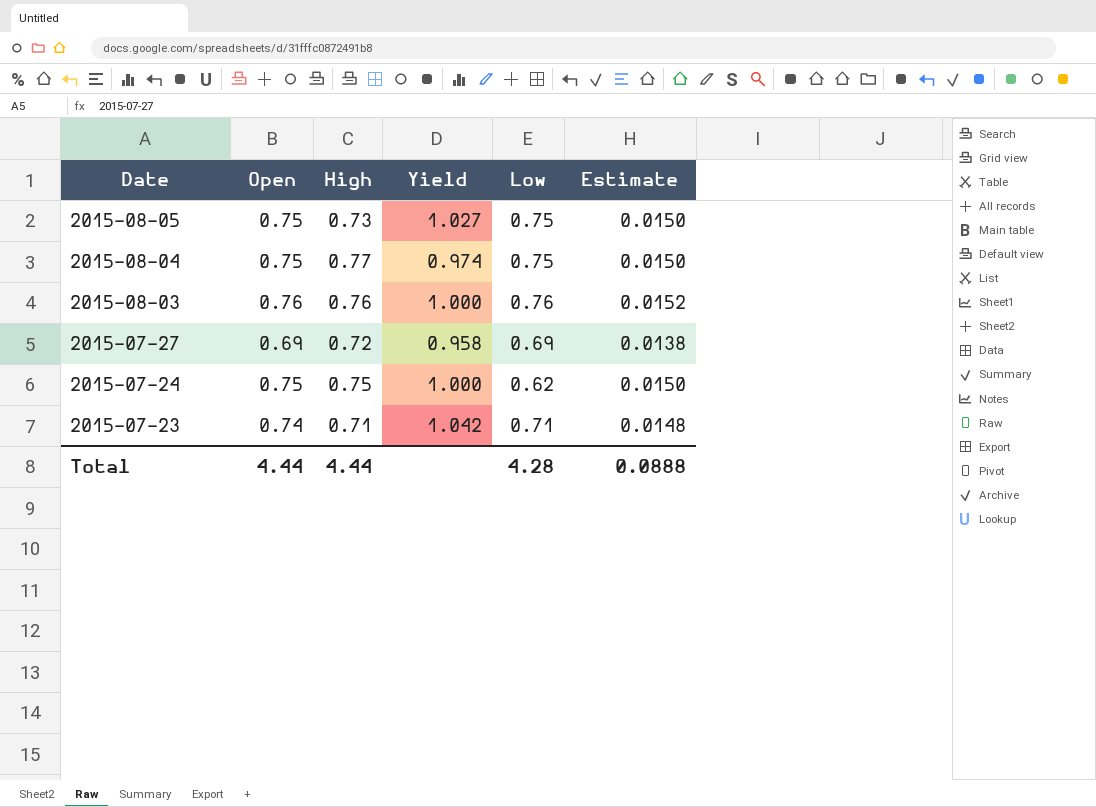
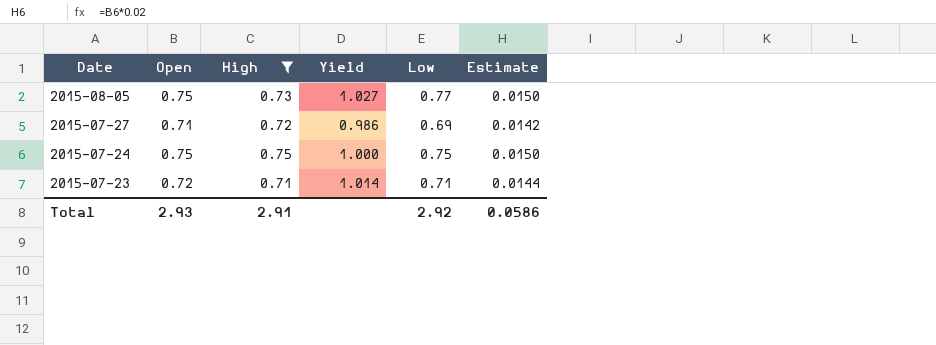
filter: none -> High <= 0.75
2015-08-05 | Low: 0.75 -> 0.77
2015-07-27 | Open: 0.69 -> 0.71
2015-07-27 | Yield: 0.958 -> 0.986
2015-07-27 | Estimate: 0.0138 -> 0.0142
2015-07-24 | Low: 0.62 -> 0.75
2015-07-23 | Open: 0.74 -> 0.72
2015-07-23 | Yield: 1.042 -> 1.014
2015-07-23 | Estimate: 0.0148 -> 0.0144
Total | Open: 4.44 -> 2.93
Total | High: 4.44 -> 2.91
Total | Low: 4.28 -> 2.92
Total | Estimate: 0.0888 -> 0.0586

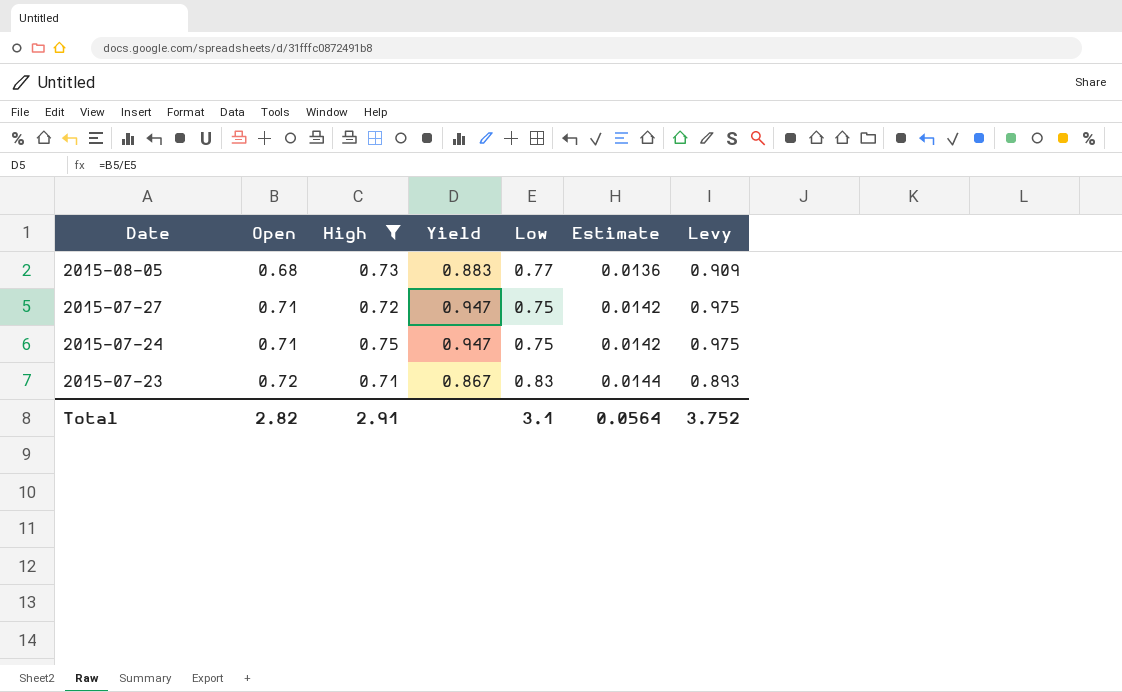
column Yield | formula: [Open] / [High] -> [Open] / [Low]
column Levy | formula: none -> [Yield] * 1.03
2015-08-05 | Open: 0.75 -> 0.68
2015-08-05 | Estimate: 0.0150 -> 0.0136
2015-07-27 | Low: 0.69 -> 0.75
2015-07-24 | Open: 0.75 -> 0.71
2015-07-24 | Estimate: 0.0150 -> 0.0142
2015-07-23 | Low: 0.71 -> 0.83
Total | Open: 2.93 -> 2.82
Total | Low: 2.92 -> 3.1
Total | Estimate: 0.0586 -> 0.0564

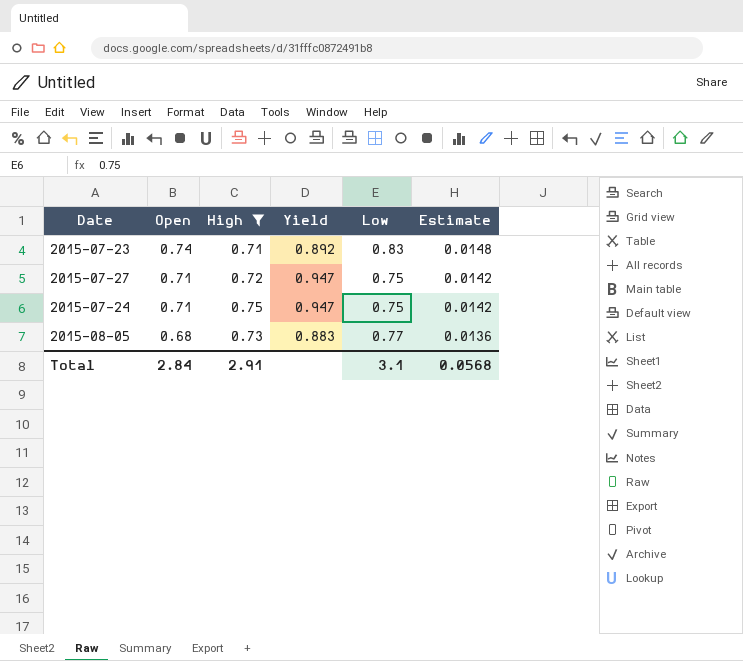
row order: Date descending -> Open descending
column Levy | formula: [Yield] * 1.03 -> none
2015-07-23 | Open: 0.72 -> 0.74
2015-07-23 | Yield: 0.867 -> 0.892
2015-07-23 | Estimate: 0.0144 -> 0.0148
Total | Open: 2.82 -> 2.84
Total | Estimate: 0.0564 -> 0.0568

